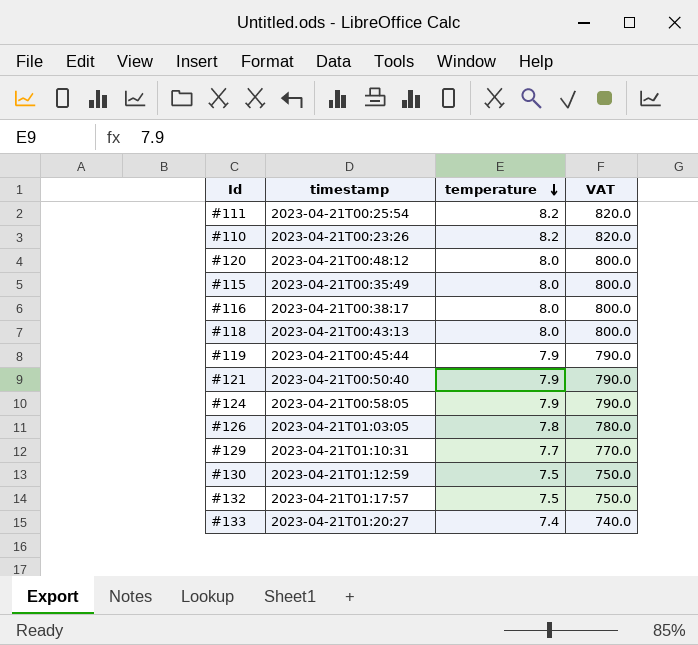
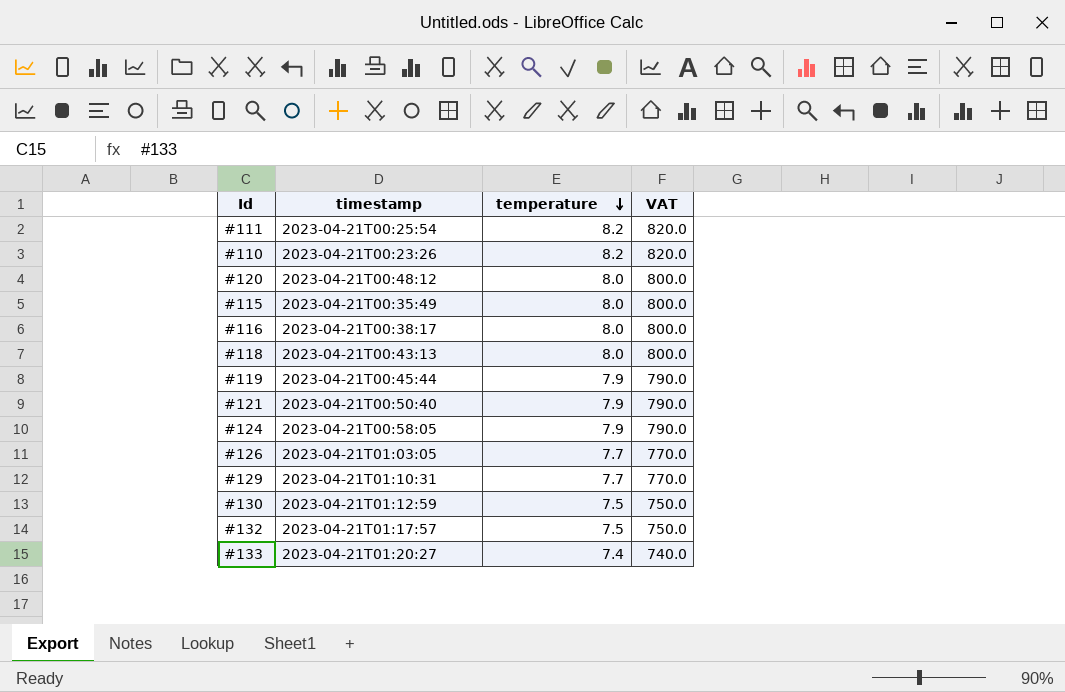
#126 | temperature: 7.8 -> 7.7
#126 | VAT: 780.0 -> 770.0

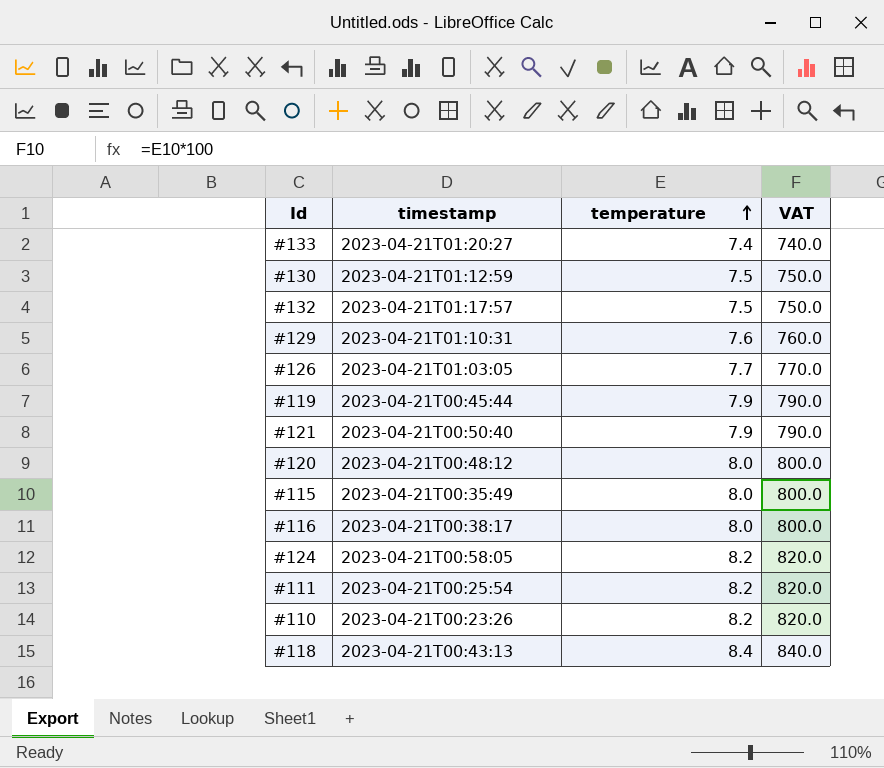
row order: temperature descending -> temperature ascending
#129 | temperature: 7.7 -> 7.6
#129 | VAT: 770.0 -> 760.0
#124 | temperature: 7.9 -> 8.2
#124 | VAT: 790.0 -> 820.0
#118 | temperature: 8.0 -> 8.4
#118 | VAT: 800.0 -> 840.0

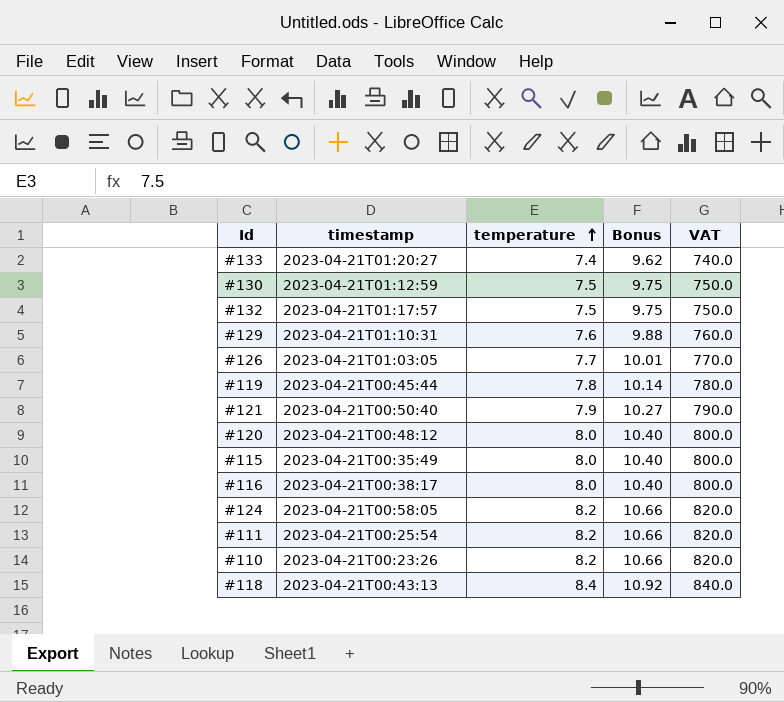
column Bonus | formula: none -> [temperature] * 1.3
#119 | temperature: 7.9 -> 7.8
#119 | VAT: 790.0 -> 780.0

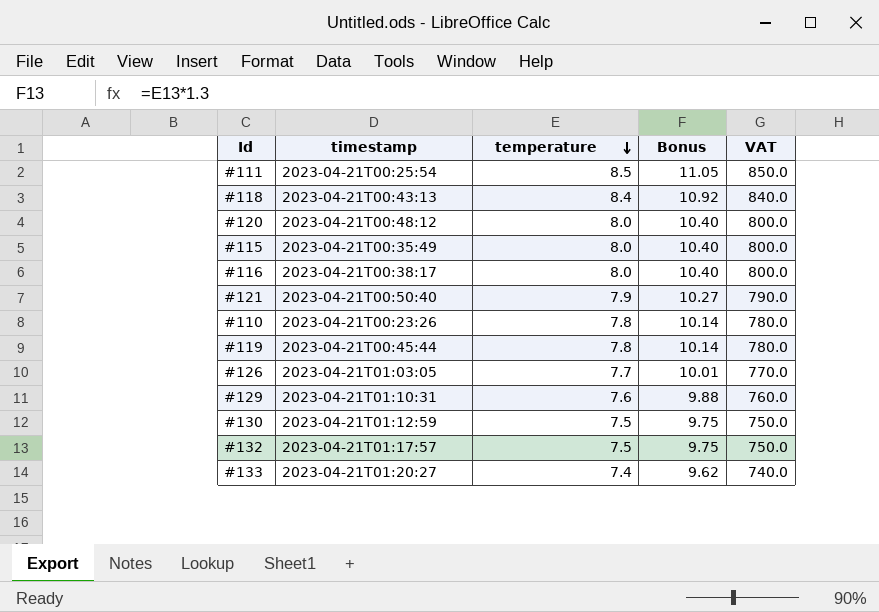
row order: temperature ascending -> temperature descending
row #124: 2023-04-21T00:58:05 | 8.2 | 10.66 | 820.0 -> none
#111 | temperature: 8.2 -> 8.5
#111 | Bonus: 10.66 -> 11.05
#111 | VAT: 820.0 -> 850.0
#110 | temperature: 8.2 -> 7.8
#110 | Bonus: 10.66 -> 10.14
#110 | VAT: 820.0 -> 780.0

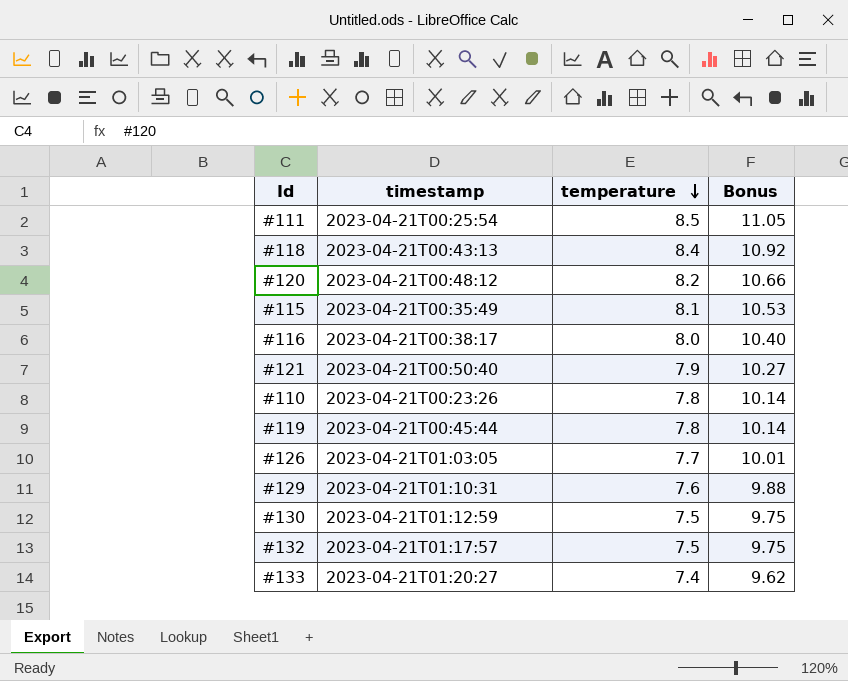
column VAT | formula: [temperature] * 100 -> none
#120 | temperature: 8.0 -> 8.2
#120 | Bonus: 10.40 -> 10.66
#115 | temperature: 8.0 -> 8.1
#115 | Bonus: 10.40 -> 10.53

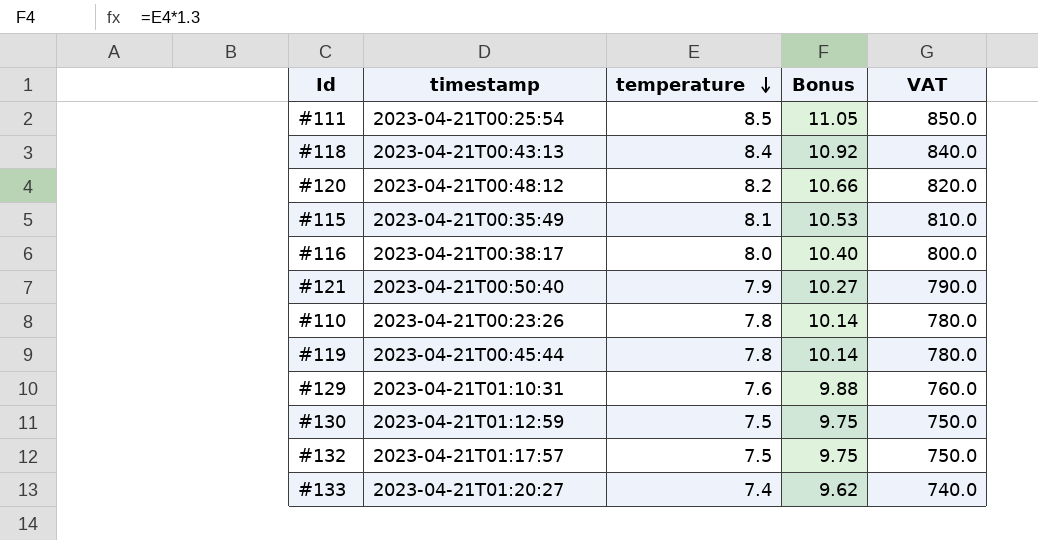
column VAT | formula: none -> [temperature] * 100
row #126: 2023-04-21T01:03:05 | 7.7 | 10.01 -> none

